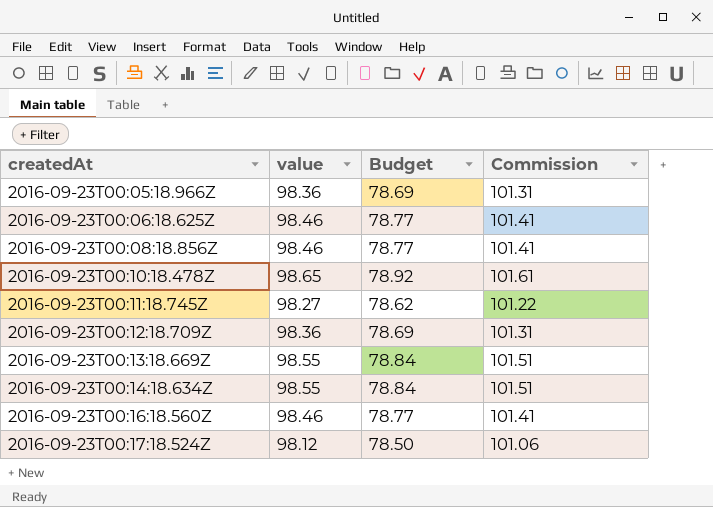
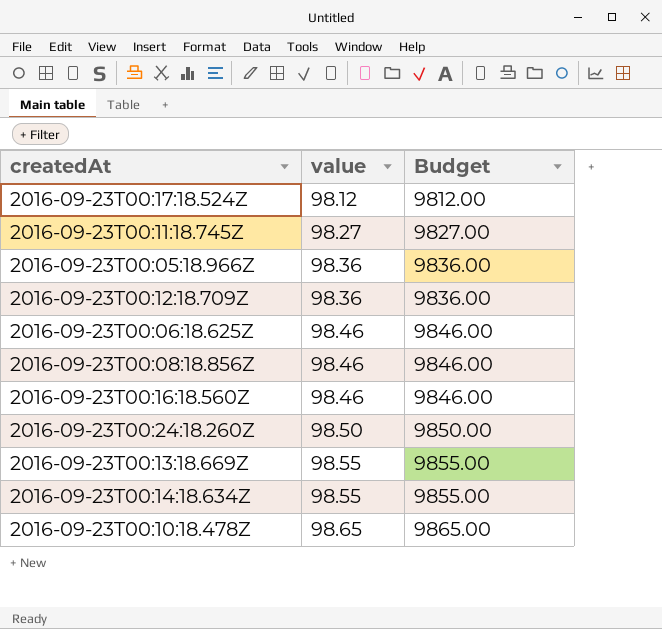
row order: createdAt ascending -> value ascending
column Commission | formula: [value] * 1.03 -> none
column Budget | formula: [value] * 0.8 -> [value] * 100
row 2016-09-23T00:24:18.260Z: none -> 98.50 | 9850.00

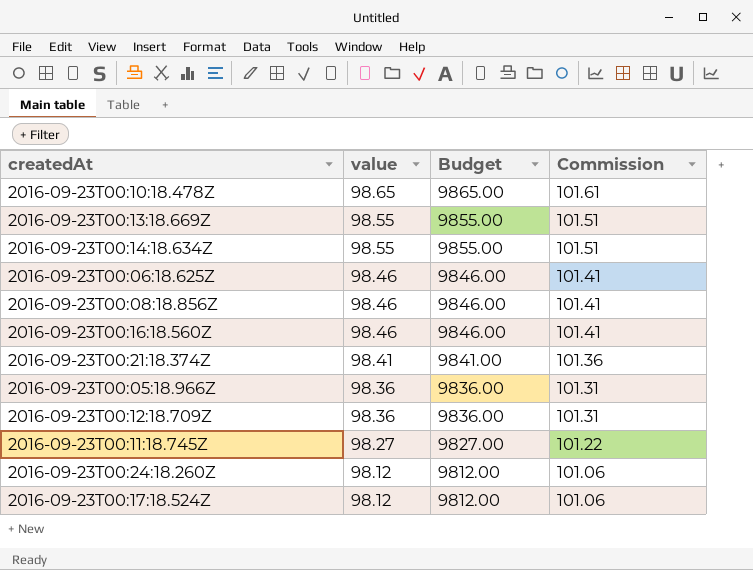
row order: value ascending -> value descending
column Commission | formula: none -> [value] * 1.03
row 2016-09-23T00:21:18.374Z: none -> 98.41 | 9841.00 | 101.36
2016-09-23T00:24:18.260Z | value: 98.50 -> 98.12
2016-09-23T00:24:18.260Z | Budget: 9850.00 -> 9812.00

